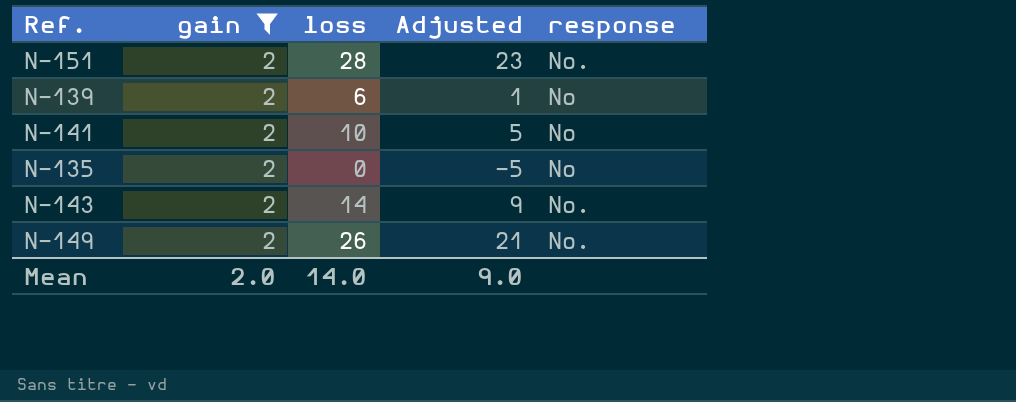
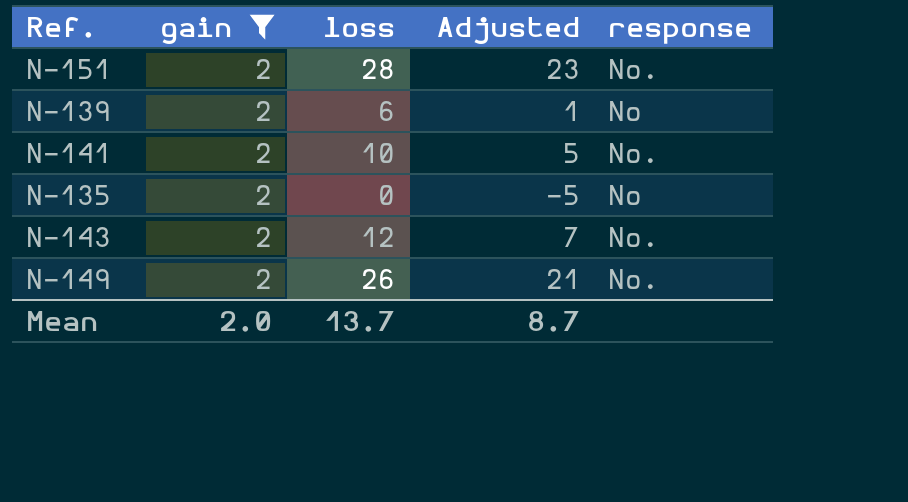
N-141 | response: No -> No.
N-143 | loss: 14 -> 12
N-143 | Adjusted: 9 -> 7
Mean | loss: 14.0 -> 13.7
Mean | Adjusted: 9.0 -> 8.7

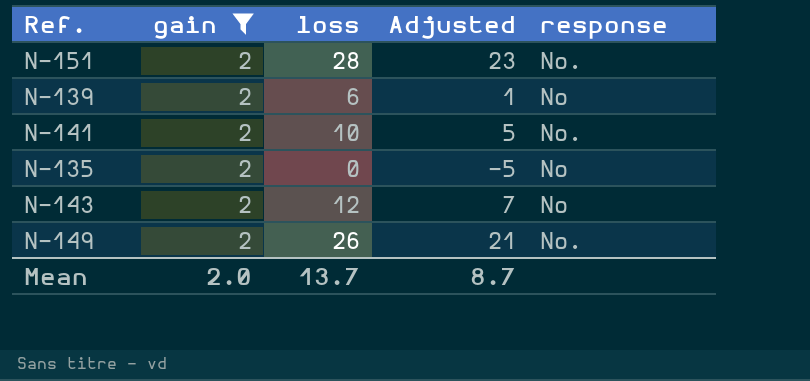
N-143 | response: No. -> No

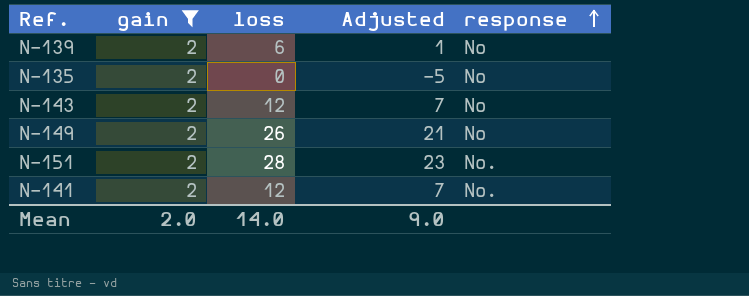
row order: none -> response ascending
N-149 | response: No. -> No
N-141 | loss: 10 -> 12
N-141 | Adjusted: 5 -> 7
Mean | loss: 13.7 -> 14.0
Mean | Adjusted: 8.7 -> 9.0

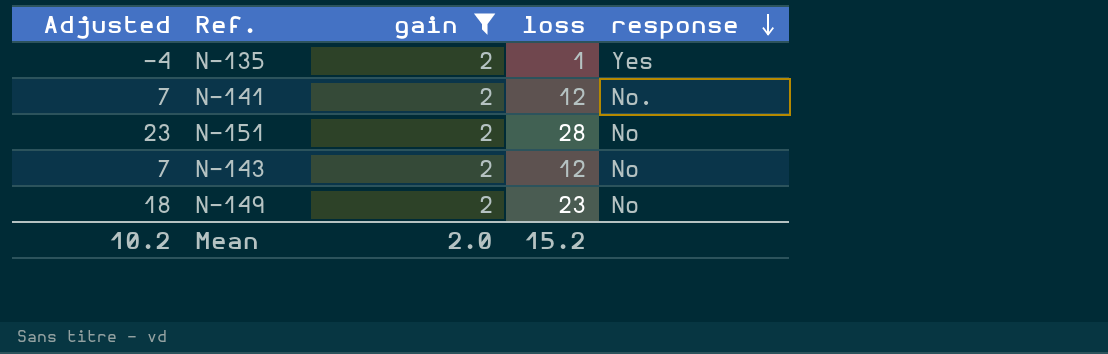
row order: response ascending -> response descending
column Adjusted | position: 4 -> 1
row N-139: 2 | 6 | 1 | No -> none
N-135 | Adjusted: -5 -> -4
N-135 | loss: 0 -> 1
N-135 | response: No -> Yes
N-151 | response: No. -> No
N-149 | Adjusted: 21 -> 18
N-149 | loss: 26 -> 23
Mean | Adjusted: 9.0 -> 10.2
Mean | loss: 14.0 -> 15.2

